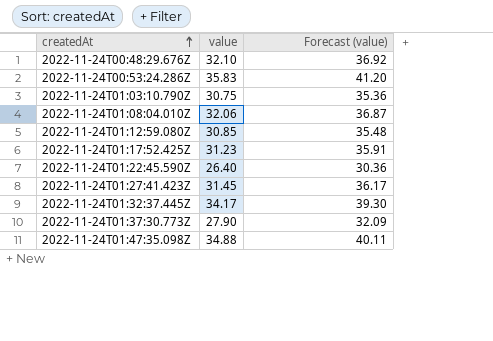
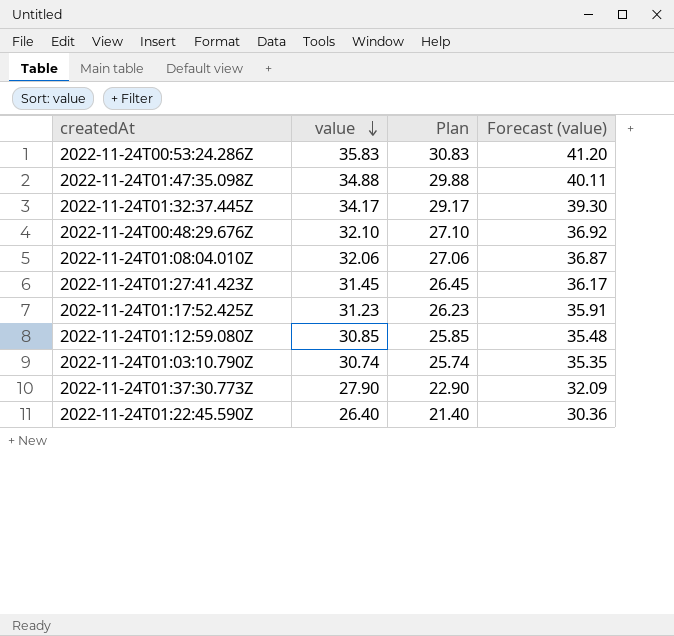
row order: createdAt ascending -> value descending
column Plan | formula: none -> [value] - 5
2022-11-24T01:03:10.790Z | value: 30.75 -> 30.74
2022-11-24T01:03:10.790Z | Forecast (value): 35.36 -> 35.35

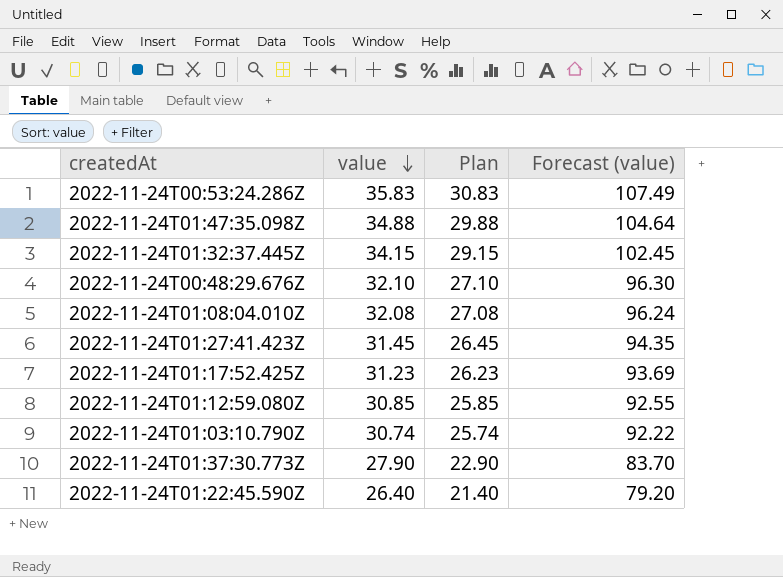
column Forecast (value) | formula: [value] * 1.15 -> [value] * 3
2022-11-24T01:32:37.445Z | value: 34.17 -> 34.15
2022-11-24T01:32:37.445Z | Plan: 29.17 -> 29.15
2022-11-24T01:08:04.010Z | value: 32.06 -> 32.08
2022-11-24T01:08:04.010Z | Plan: 27.06 -> 27.08

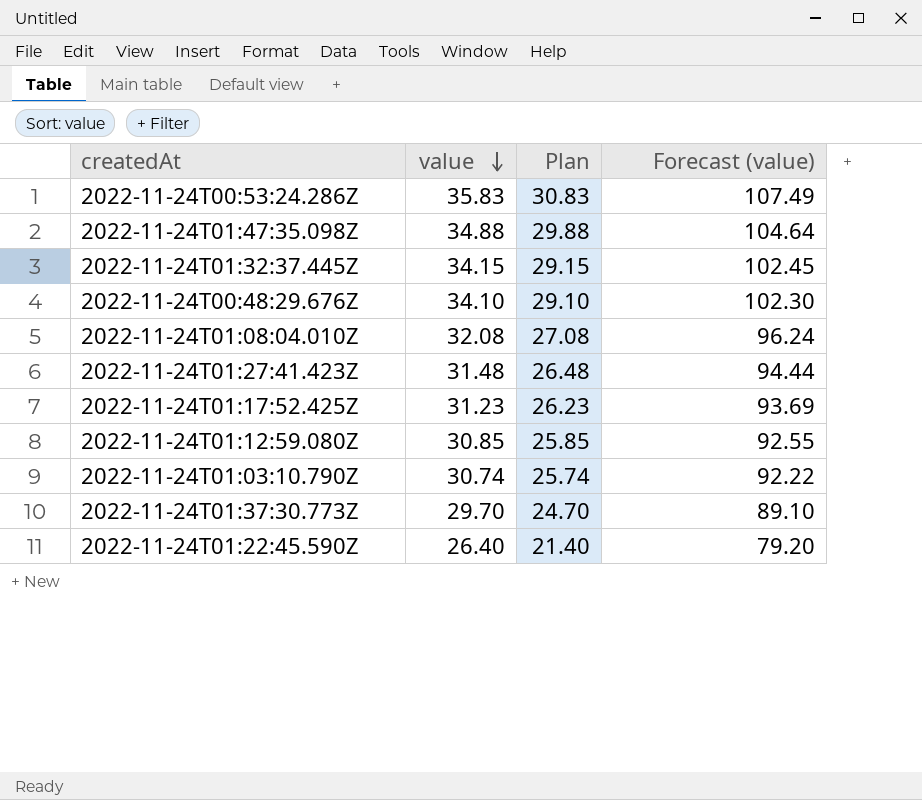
2022-11-24T00:48:29.676Z | value: 32.10 -> 34.10
2022-11-24T00:48:29.676Z | Plan: 27.10 -> 29.10
2022-11-24T00:48:29.676Z | Forecast (value): 96.30 -> 102.30
2022-11-24T01:27:41.423Z | value: 31.45 -> 31.48
2022-11-24T01:27:41.423Z | Plan: 26.45 -> 26.48
2022-11-24T01:27:41.423Z | Forecast (value): 94.35 -> 94.44
2022-11-24T01:37:30.773Z | value: 27.90 -> 29.70
2022-11-24T01:37:30.773Z | Plan: 22.90 -> 24.70
2022-11-24T01:37:30.773Z | Forecast (value): 83.70 -> 89.10

